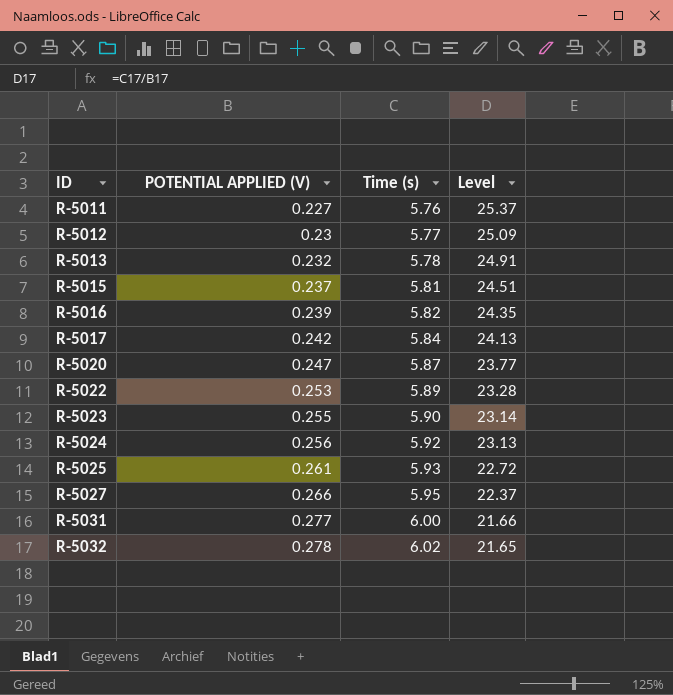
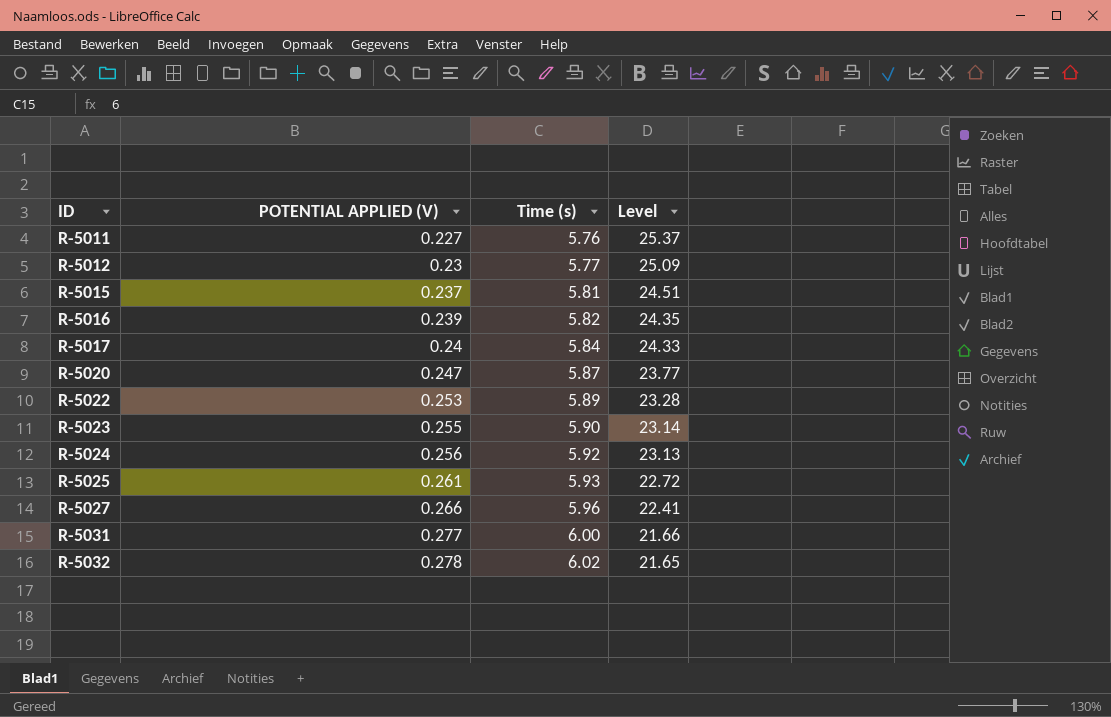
row R-5013: 0.232 | 5.78 | 24.91 -> none
R-5017 | POTENTIAL APPLIED (V): 0.242 -> 0.24
R-5017 | Level: 24.13 -> 24.33
R-5027 | Time (s): 5.95 -> 5.96
R-5027 | Level: 22.37 -> 22.41

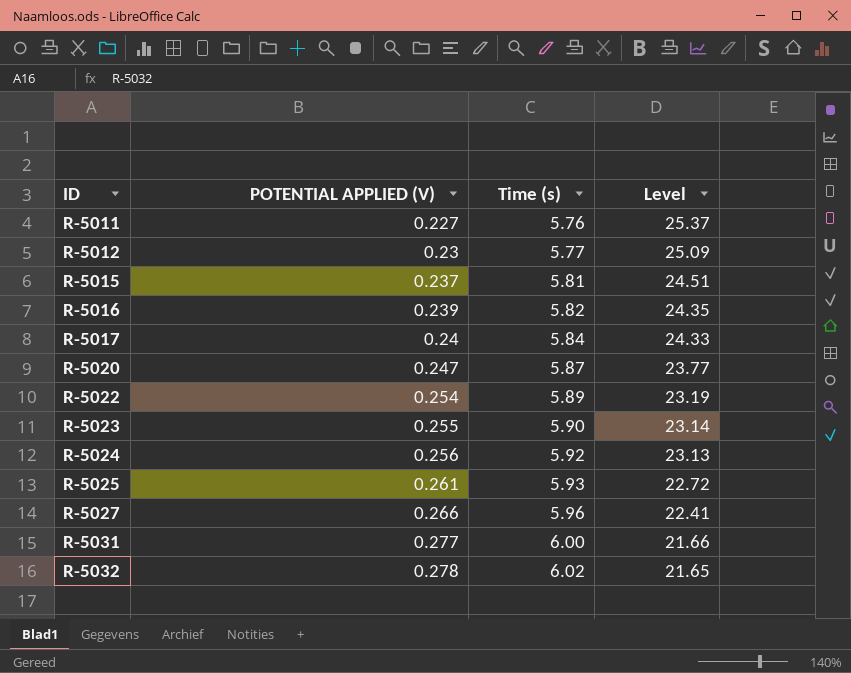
R-5022 | POTENTIAL APPLIED (V): 0.253 -> 0.254
R-5022 | Level: 23.28 -> 23.19

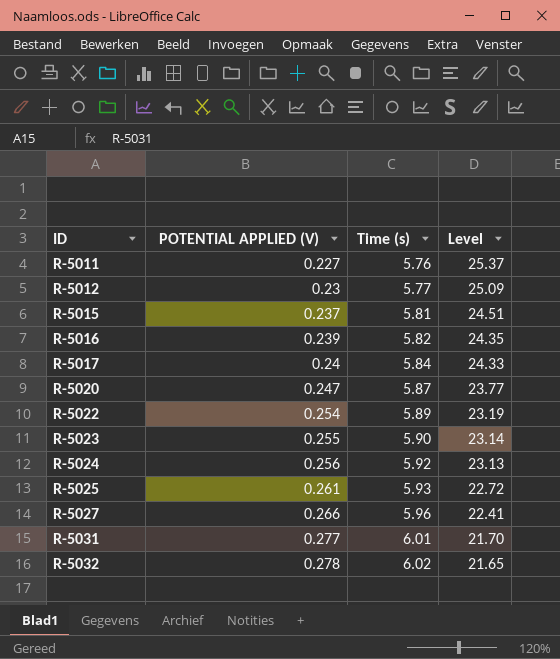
R-5031 | Time (s): 6.00 -> 6.01
R-5031 | Level: 21.66 -> 21.70

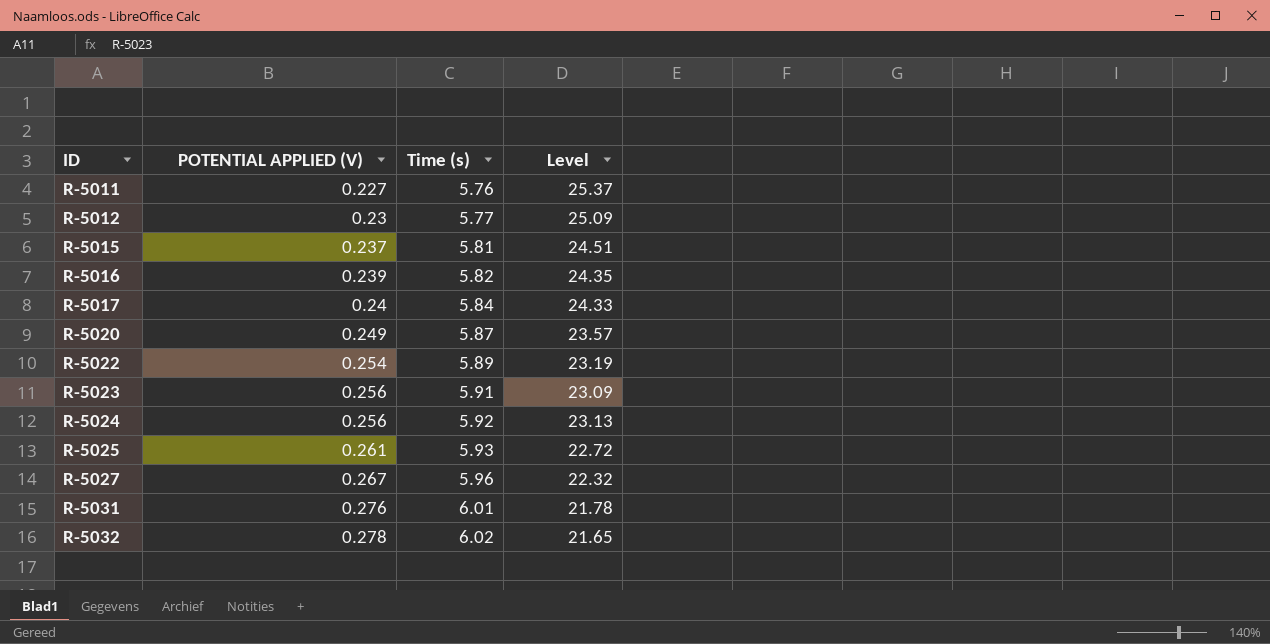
R-5020 | POTENTIAL APPLIED (V): 0.247 -> 0.249
R-5020 | Level: 23.77 -> 23.57
R-5023 | POTENTIAL APPLIED (V): 0.255 -> 0.256
R-5023 | Time (s): 5.90 -> 5.91
R-5023 | Level: 23.14 -> 23.09
R-5027 | POTENTIAL APPLIED (V): 0.266 -> 0.267
R-5027 | Level: 22.41 -> 22.32
R-5031 | POTENTIAL APPLIED (V): 0.277 -> 0.276
R-5031 | Level: 21.70 -> 21.78

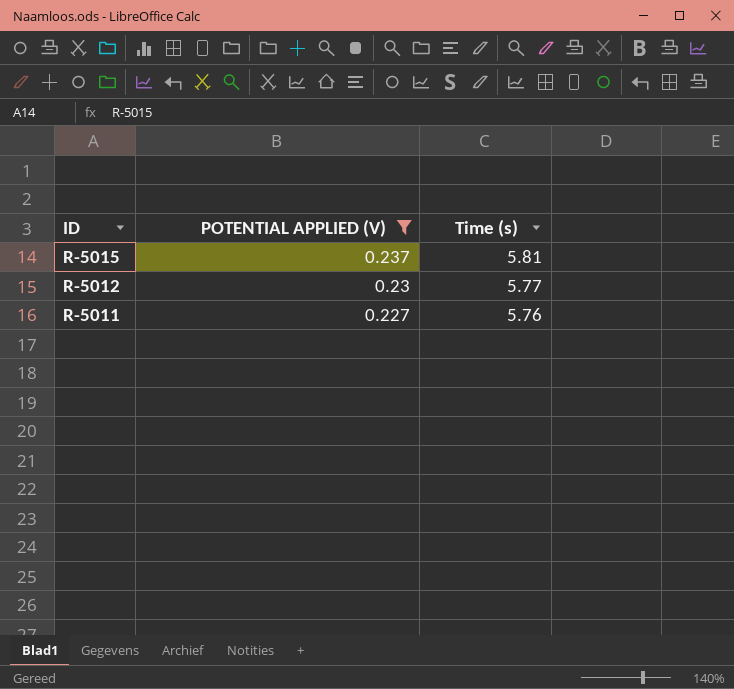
filter: none -> POTENTIAL APPLIED (V) <= 0.237
row order: ID ascending -> ID descending
column Level | formula: [Time (s)] / [POTENTIAL APPLIED (V)] -> none

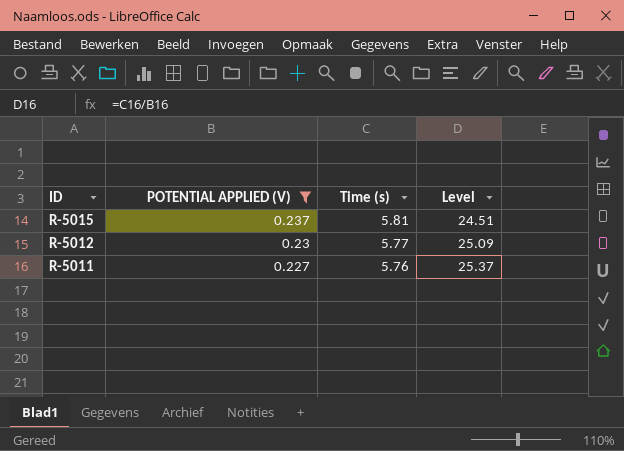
column Level | formula: none -> [Time (s)] / [POTENTIAL APPLIED (V)]

